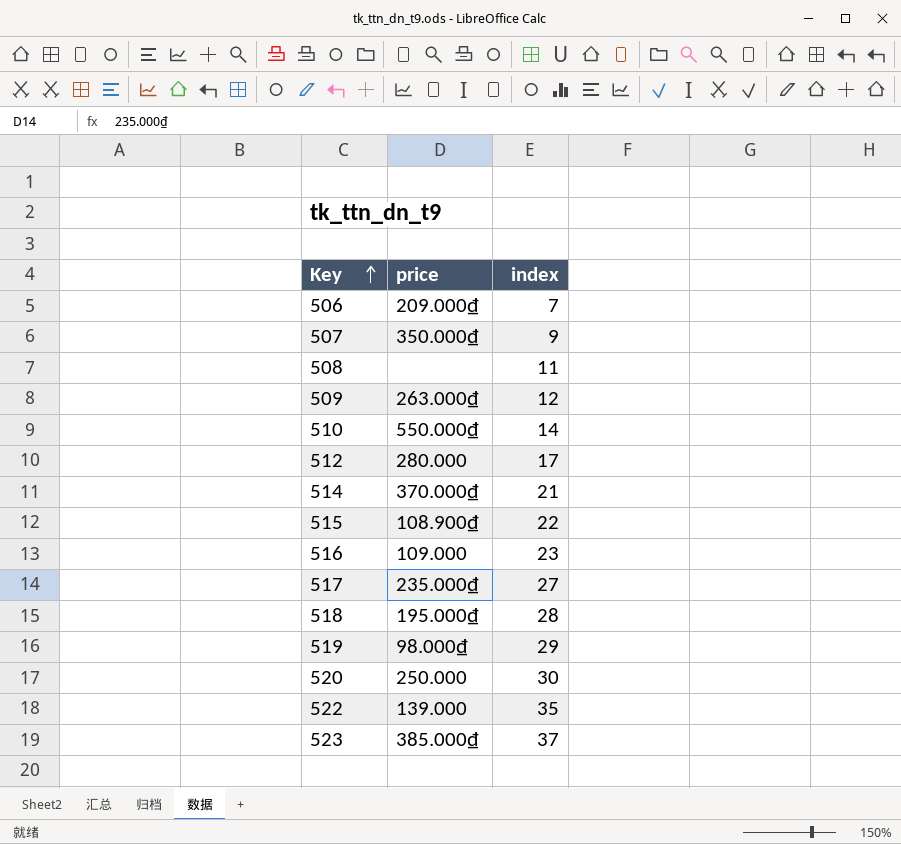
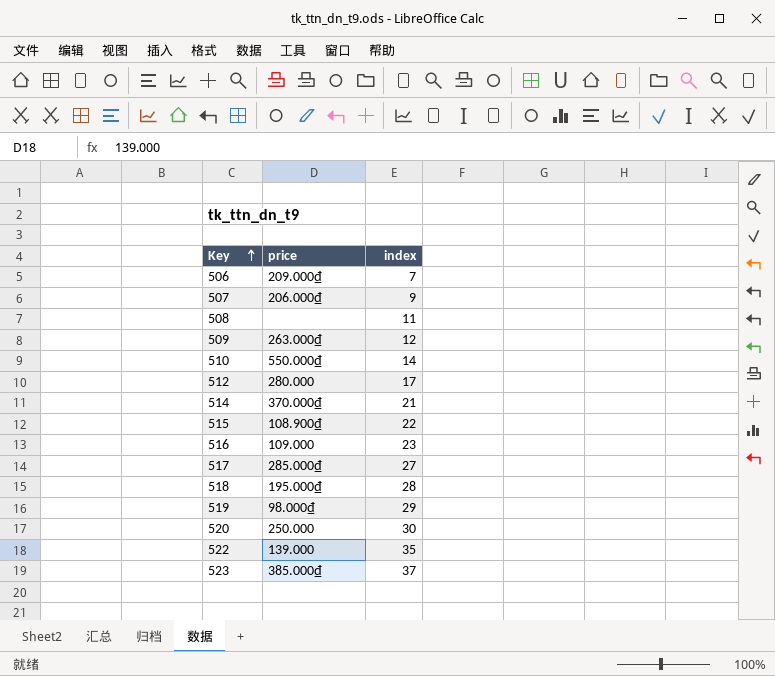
507 | price: 350.000₫ -> 206.000₫
517 | price: 235.000₫ -> 285.000₫

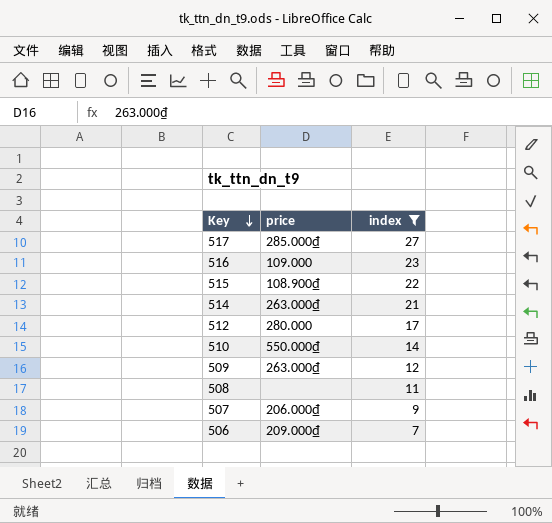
filter: none -> index <= 27
row order: Key ascending -> Key descending
514 | price: 370.000₫ -> 263.000₫

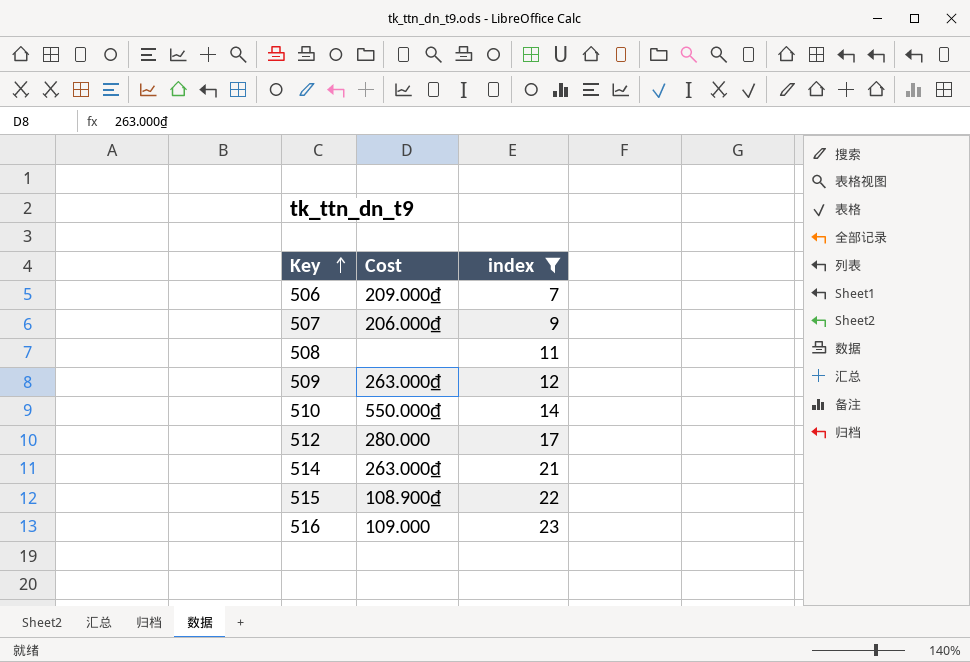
row order: Key descending -> Key ascending
column name: price -> Cost
row 517: 285.000₫ | 27 -> none

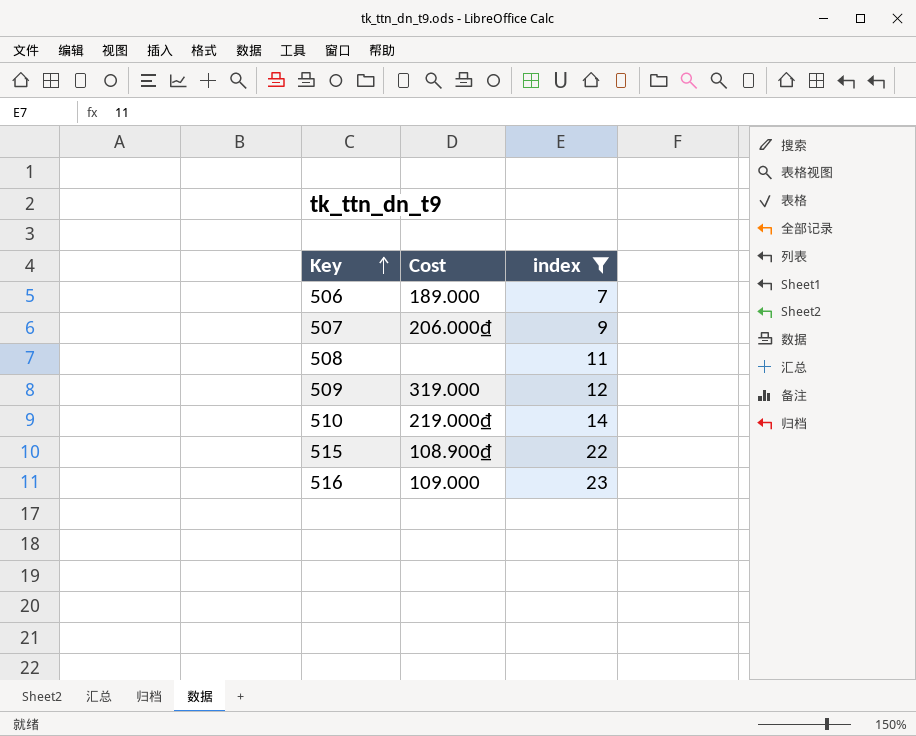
row 512: 280.000 | 17 -> none
row 514: 263.000₫ | 21 -> none
506 | Cost: 209.000₫ -> 189.000
509 | Cost: 263.000₫ -> 319.000
510 | Cost: 550.000₫ -> 219.000₫

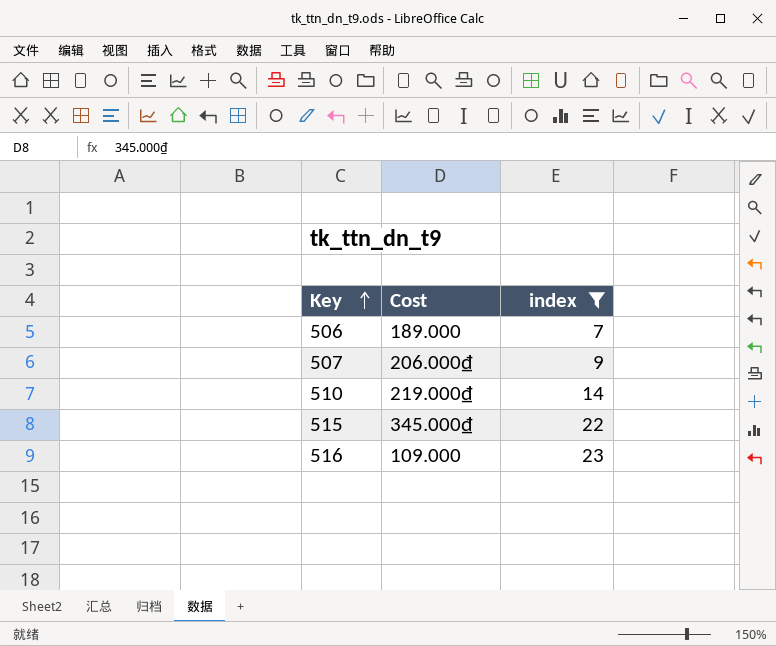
row 508: none | 11 -> none
row 509: 319.000 | 12 -> none
515 | Cost: 108.900₫ -> 345.000₫

